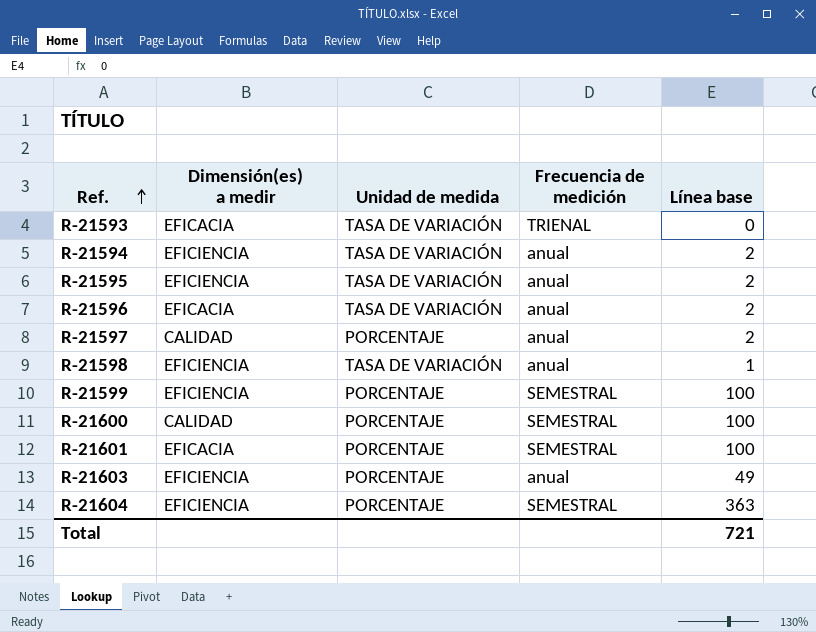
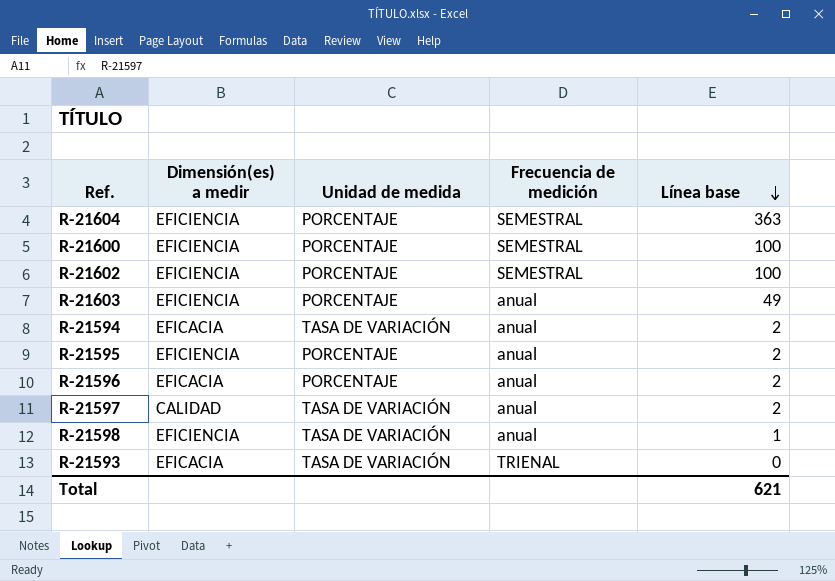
row order: Ref. ascending -> Línea base descending
row R-21599: EFICIENCIA | PORCENTAJE | SEMESTRAL | 100 -> none
row R-21601: EFICACIA | PORCENTAJE | SEMESTRAL | 100 -> none
R-21600 | Dimensión(es) a medir: CALIDAD -> EFICIENCIA
row R-21602: none -> EFICIENCIA | PORCENTAJE | SEMESTRAL | 100
R-21594 | Dimensión(es) a medir: EFICIENCIA -> EFICACIA
R-21595 | Unidad de medida: TASA DE VARIACIÓN -> PORCENTAJE
R-21596 | Unidad de medida: TASA DE VARIACIÓN -> PORCENTAJE
R-21597 | Unidad de medida: PORCENTAJE -> TASA DE VARIACIÓN
Total | Línea base: 721 -> 621

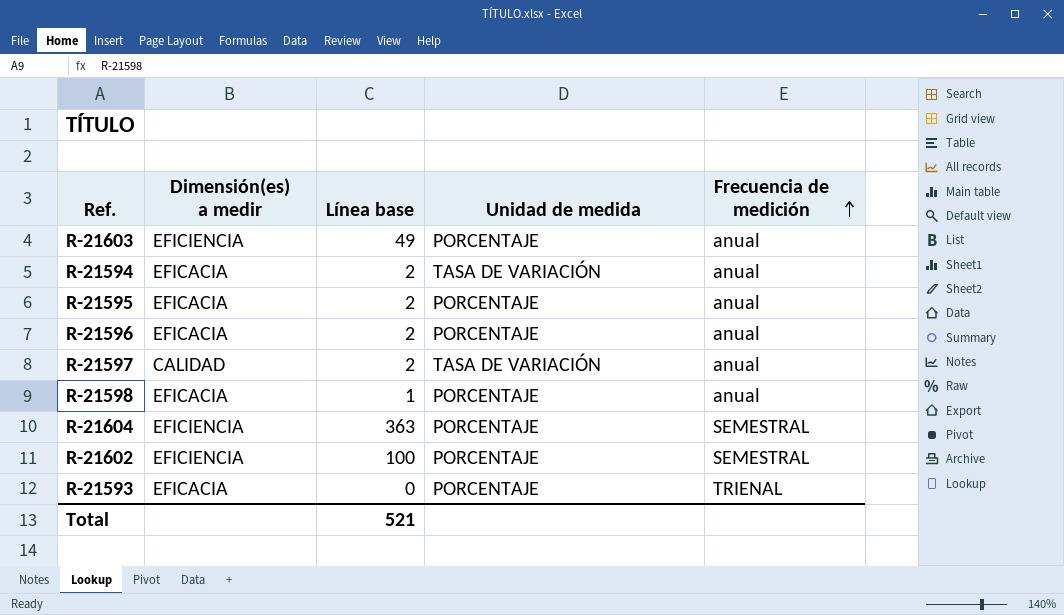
row order: Línea base descending -> Frecuencia de medición ascending
column Línea base | position: 5 -> 3
row R-21600: EFICIENCIA | PORCENTAJE | SEMESTRAL | 100 -> none
R-21595 | Dimensión(es) a medir: EFICIENCIA -> EFICACIA
R-21598 | Dimensión(es) a medir: EFICIENCIA -> EFICACIA
R-21598 | Unidad de medida: TASA DE VARIACIÓN -> PORCENTAJE
R-21593 | Unidad de medida: TASA DE VARIACIÓN -> PORCENTAJE
Total | Línea base: 621 -> 521

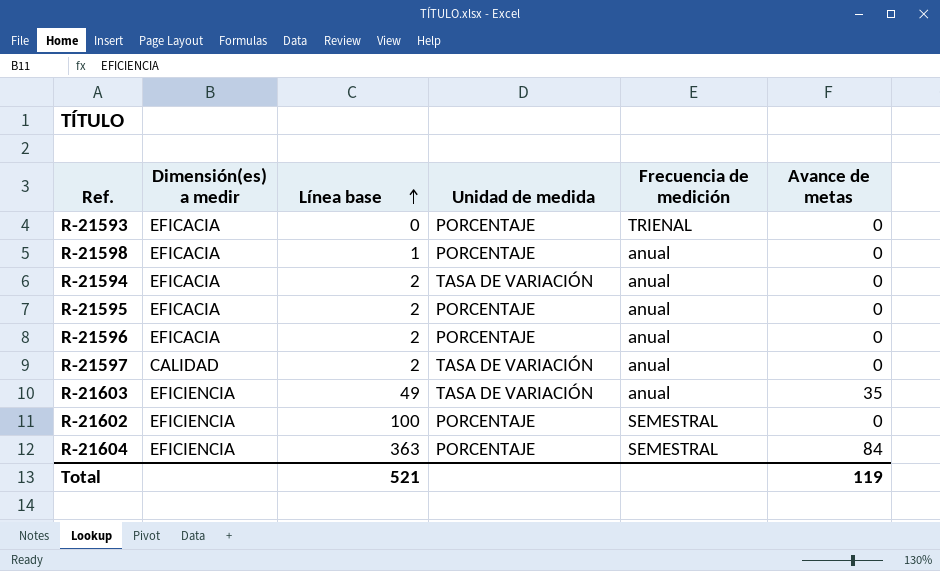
row order: Frecuencia de medición ascending -> Línea base ascending
column Avance de metas | position: none -> 6
R-21603 | Unidad de medida: PORCENTAJE -> TASA DE VARIACIÓN

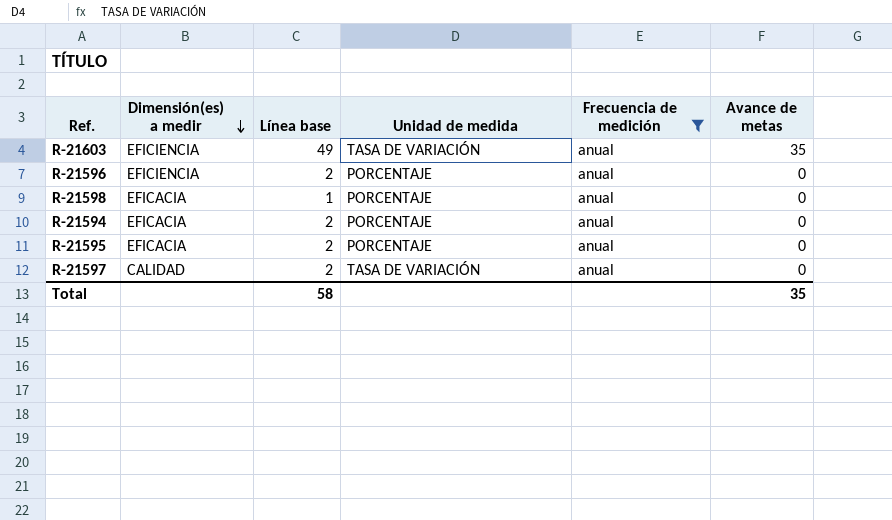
filter: none -> Frecuencia de medición = anual
row order: Línea base ascending -> Dimensión(es) a medir descending
R-21596 | Dimensión(es) a medir: EFICACIA -> EFICIENCIA
R-21594 | Unidad de medida: TASA DE VARIACIÓN -> PORCENTAJE
Total | Línea base: 521 -> 58
Total | Avance de metas: 119 -> 35

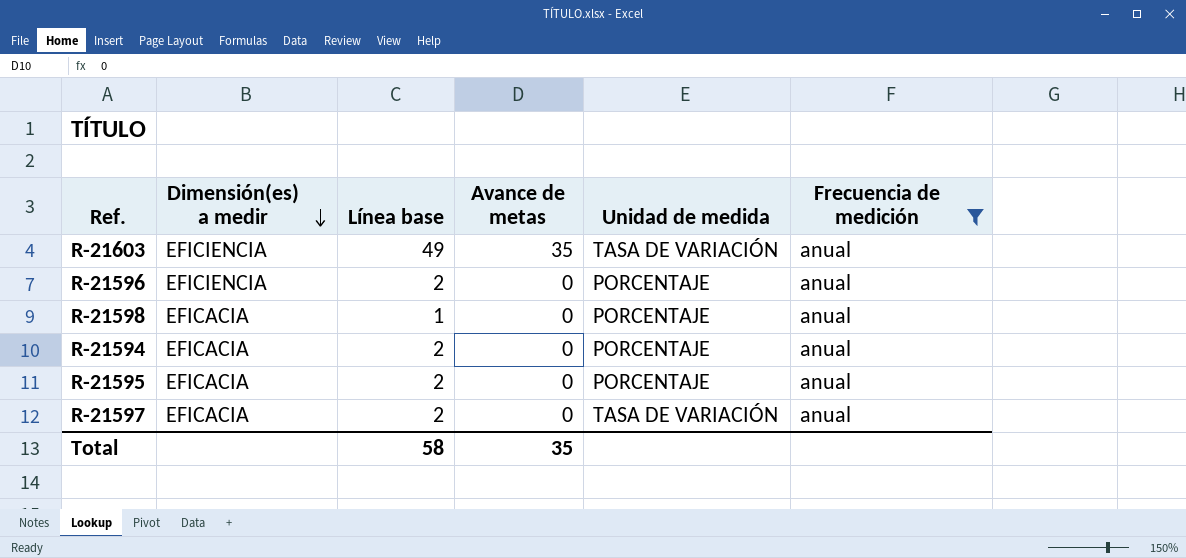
column Avance de metas | position: 6 -> 4
R-21597 | Dimensión(es) a medir: CALIDAD -> EFICACIA

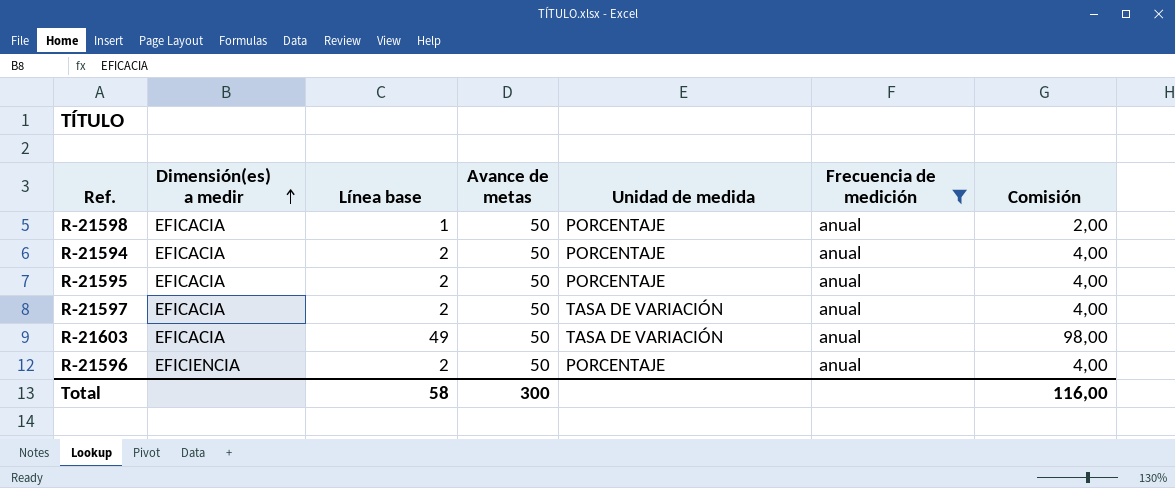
row order: Dimensión(es) a medir descending -> Dimensión(es) a medir ascending
column Comisión | formula: none -> [Línea base] * 2
R-21598 | Avance de metas: 0 -> 50
R-21594 | Avance de metas: 0 -> 50
R-21595 | Avance de metas: 0 -> 50
R-21597 | Avance de metas: 0 -> 50
R-21603 | Dimensión(es) a medir: EFICIENCIA -> EFICACIA
R-21603 | Avance de metas: 35 -> 50
R-21596 | Avance de metas: 0 -> 50
Total | Avance de metas: 35 -> 300

